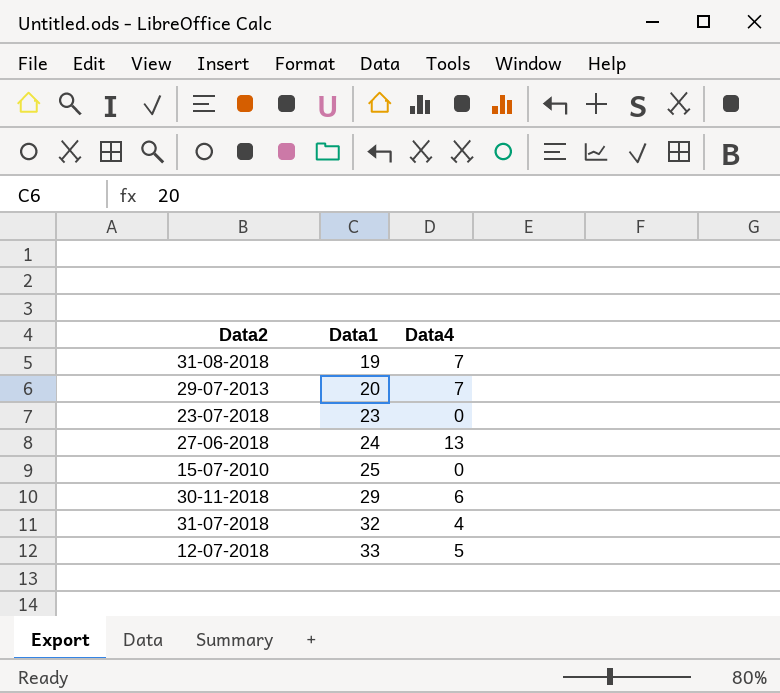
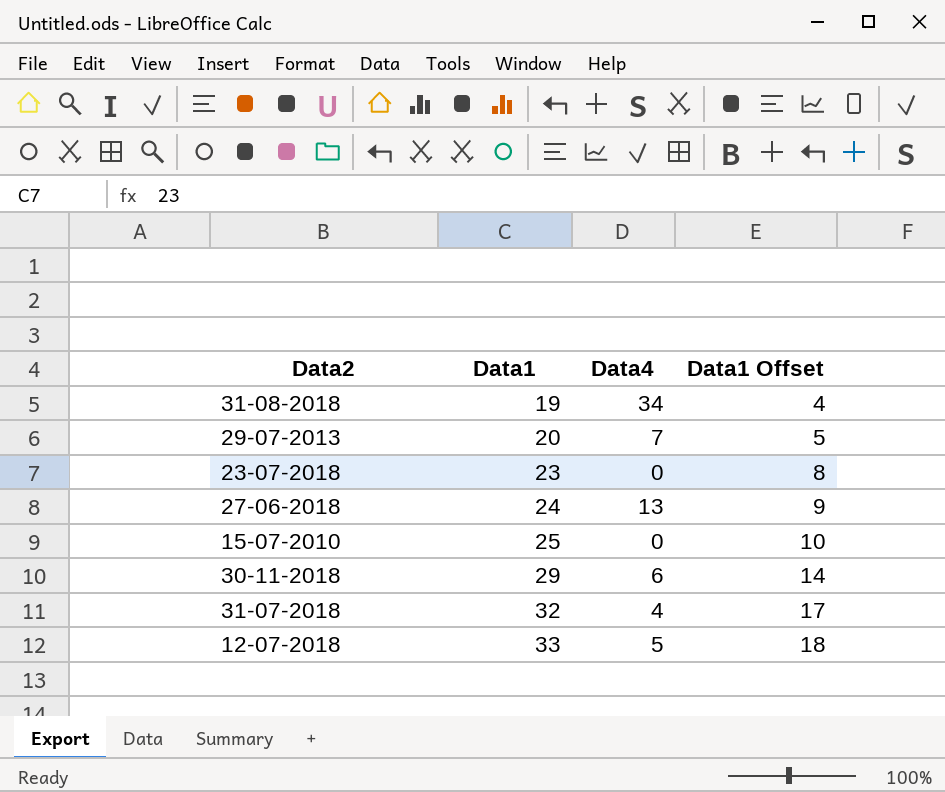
column Data1 Offset | formula: none -> [Data1] - 15
31-08-2018 | Data4: 7 -> 34

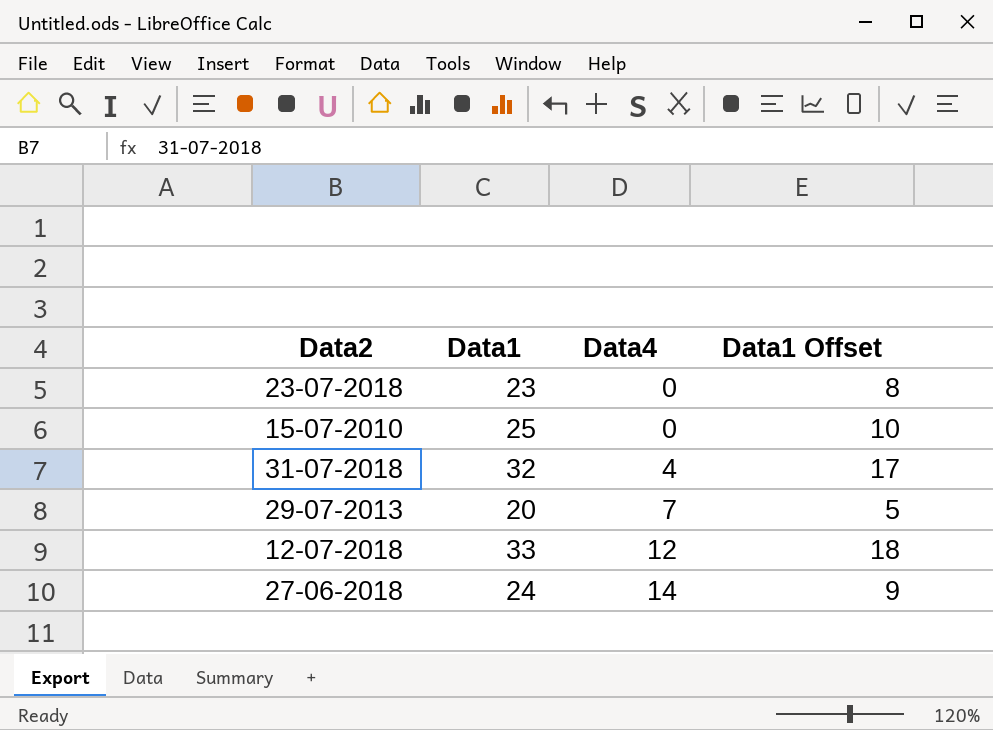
row order: Data1 ascending -> Data4 ascending
row 31-08-2018: 19 | 34 | 4 -> none
row 30-11-2018: 29 | 6 | 14 -> none
12-07-2018 | Data4: 5 -> 12
27-06-2018 | Data4: 13 -> 14

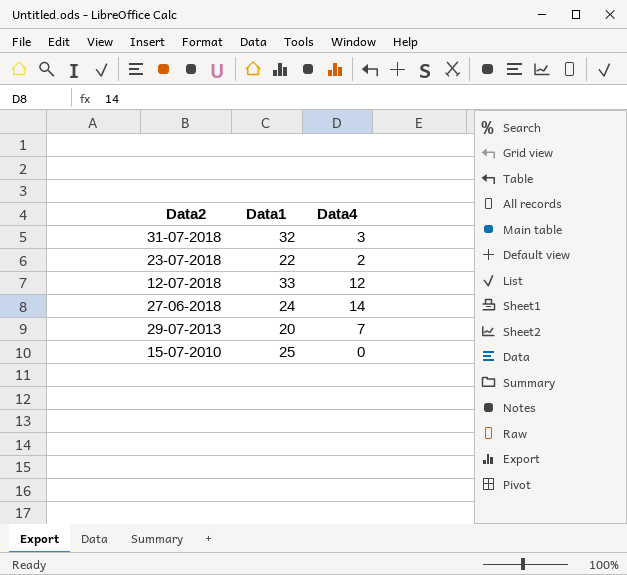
row order: Data4 ascending -> Data2 descending
column Data1 Offset | formula: [Data1] - 15 -> none
31-07-2018 | Data4: 4 -> 3
23-07-2018 | Data1: 23 -> 22
23-07-2018 | Data4: 0 -> 2

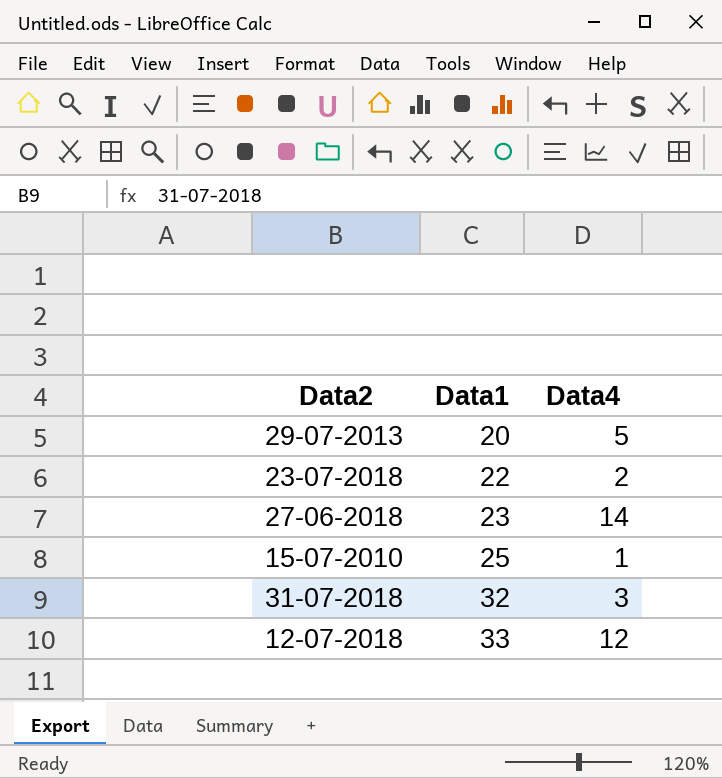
row order: Data2 descending -> Data1 ascending
29-07-2013 | Data4: 7 -> 5
27-06-2018 | Data1: 24 -> 23
15-07-2010 | Data4: 0 -> 1

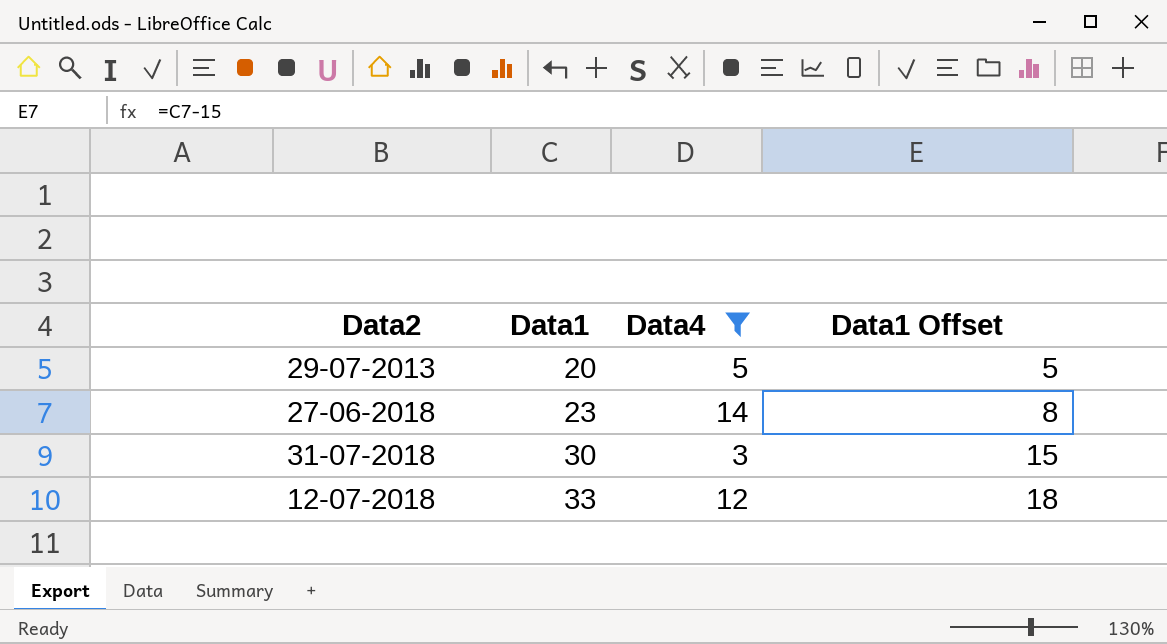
filter: none -> Data4 >= 3
column Data1 Offset | formula: none -> [Data1] - 15
31-07-2018 | Data1: 32 -> 30

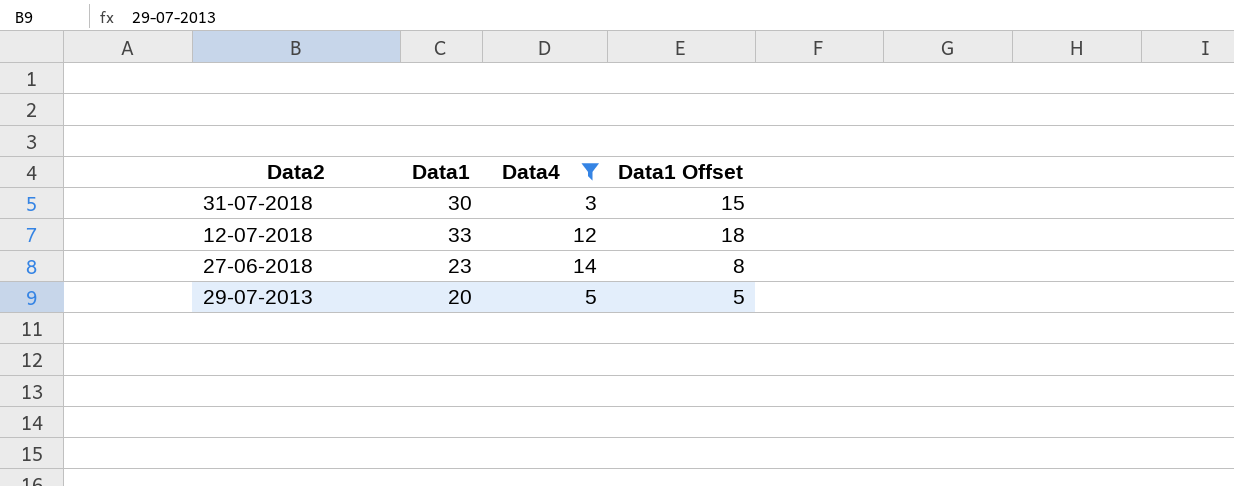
row order: Data1 ascending -> Data2 descending

